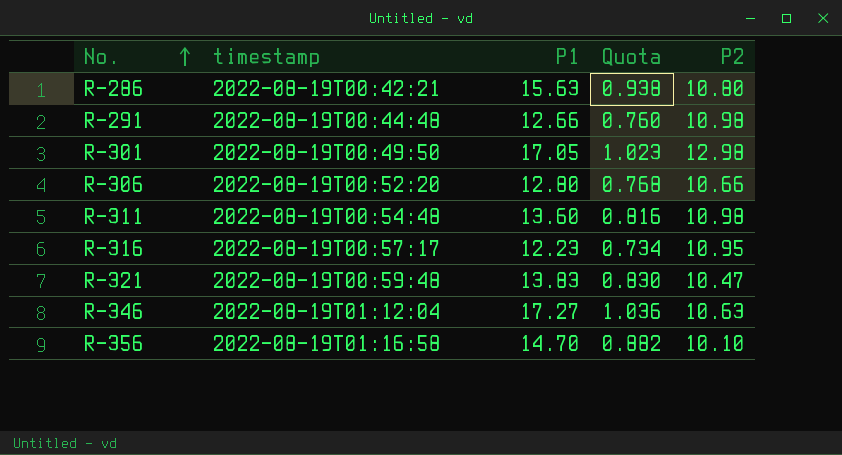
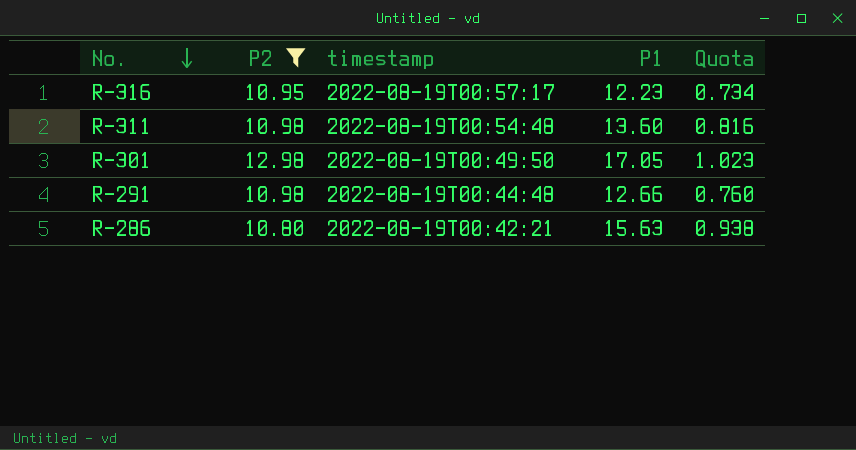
filter: none -> P2 >= 10.80
row order: No. ascending -> No. descending
column P2 | position: 5 -> 2

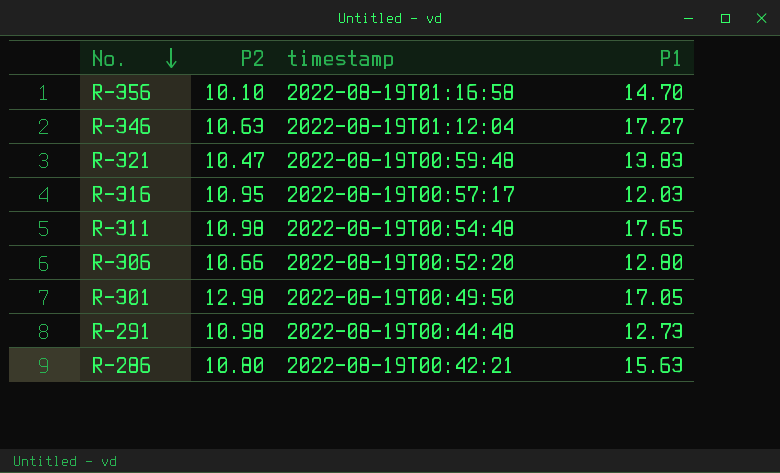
filter: P2 >= 10.80 -> none
column Quota | formula: [P1] * 0.06 -> none
R-316 | P1: 12.23 -> 12.03
R-311 | P1: 13.60 -> 17.65
R-291 | P1: 12.66 -> 12.73

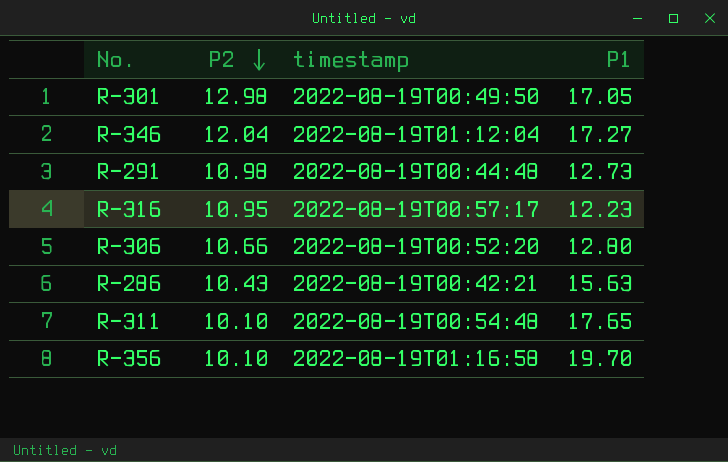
row order: No. descending -> P2 descending
row R-321: 10.47 | 2022-08-19T00:59:48 | 13.83 -> none
R-346 | P2: 10.63 -> 12.04
R-316 | P1: 12.03 -> 12.23
R-286 | P2: 10.80 -> 10.43
R-311 | P2: 10.98 -> 10.10
R-356 | P1: 14.70 -> 19.70

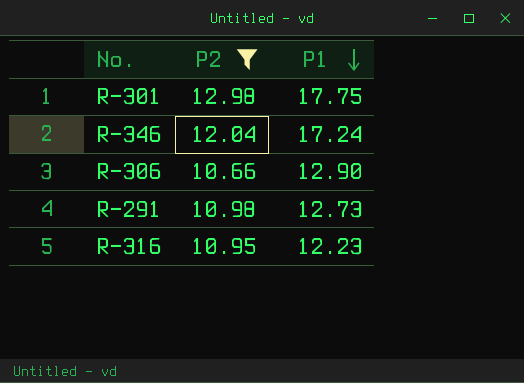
filter: none -> P2 >= 10.66
row order: P2 descending -> P1 descending
column timestamp | position: 3 -> none
R-301 | P1: 17.05 -> 17.75
R-346 | P1: 17.27 -> 17.24
R-306 | P1: 12.80 -> 12.90

